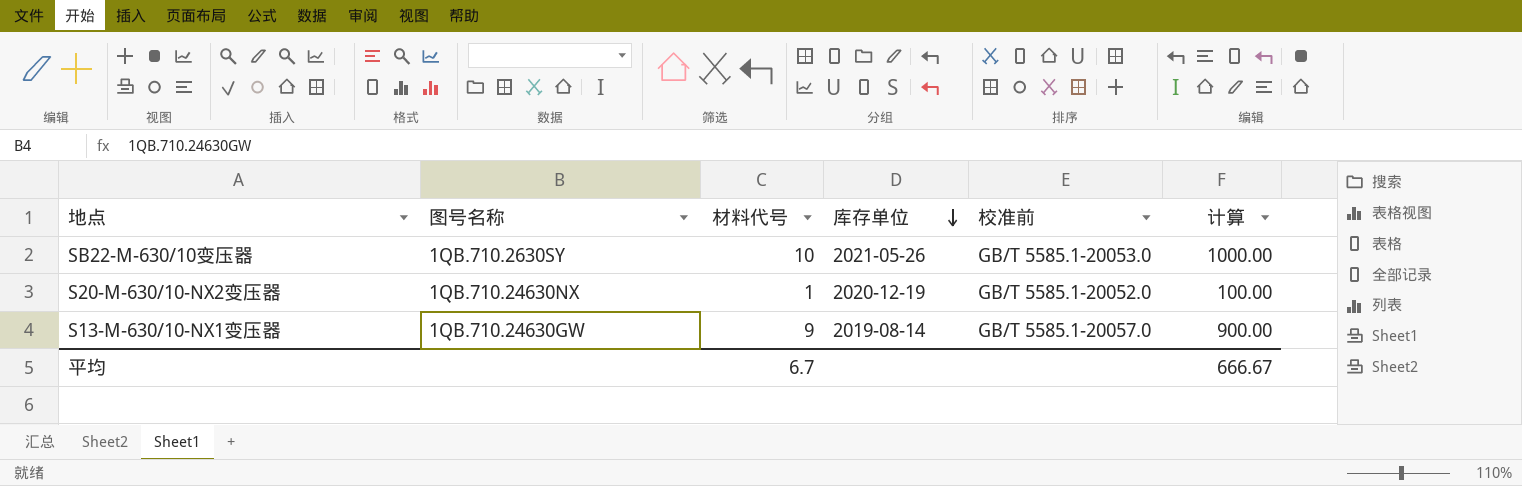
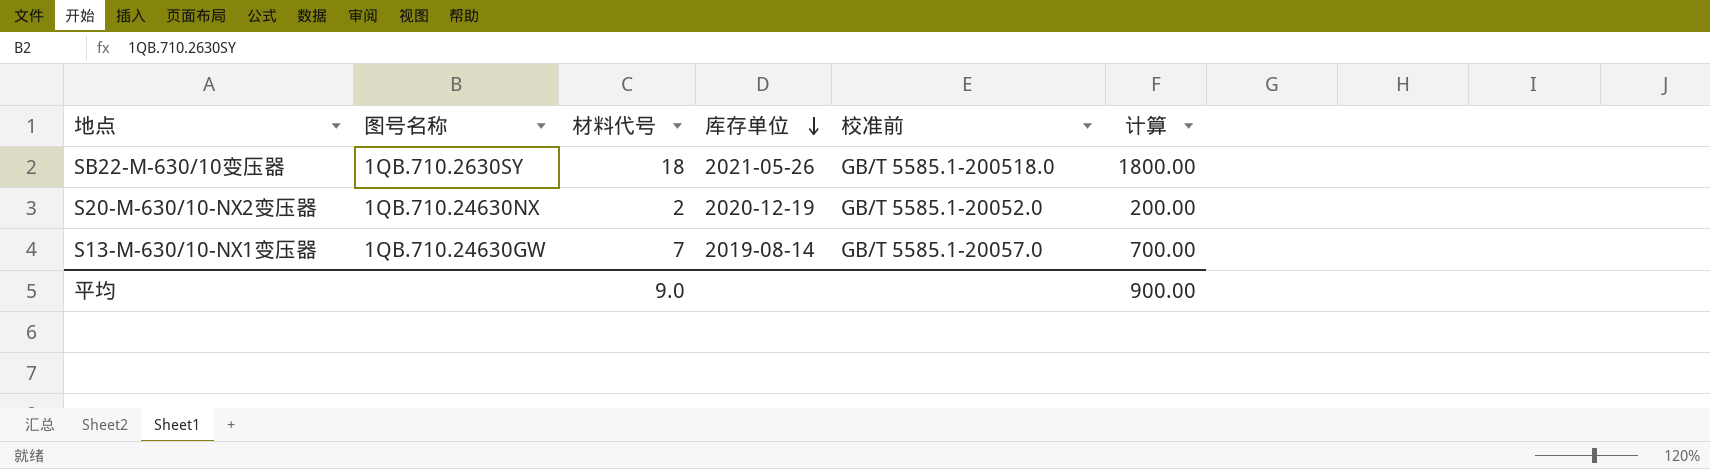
SB22-M-630/10变压器 | 材料代号: 10 -> 18
SB22-M-630/10变压器 | 校准前: GB/T 5585.1-20053.0 -> GB/T 5585.1-200518.0
SB22-M-630/10变压器 | 计算: 1000.00 -> 1800.00
S20-M-630/10-NX2变压器 | 材料代号: 1 -> 2
S20-M-630/10-NX2变压器 | 计算: 100.00 -> 200.00
S13-M-630/10-NX1变压器 | 材料代号: 9 -> 7
S13-M-630/10-NX1变压器 | 计算: 900.00 -> 700.00
平均 | 材料代号: 6.7 -> 9.0
平均 | 计算: 666.67 -> 900.00

